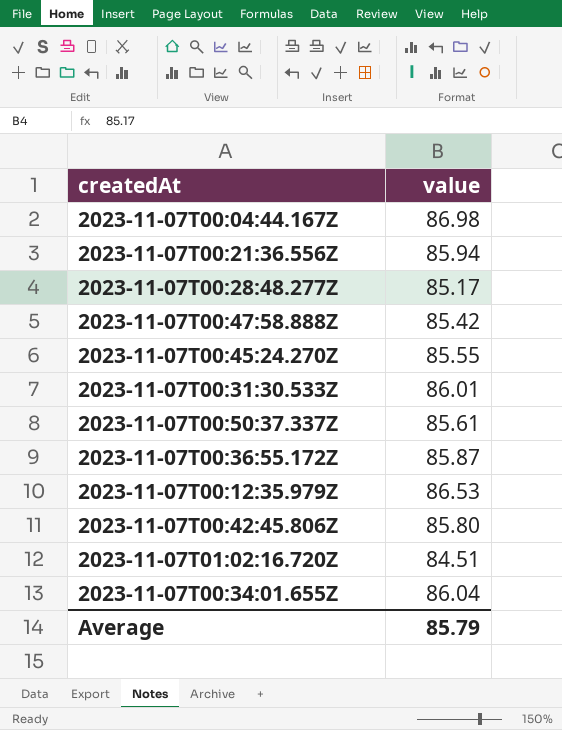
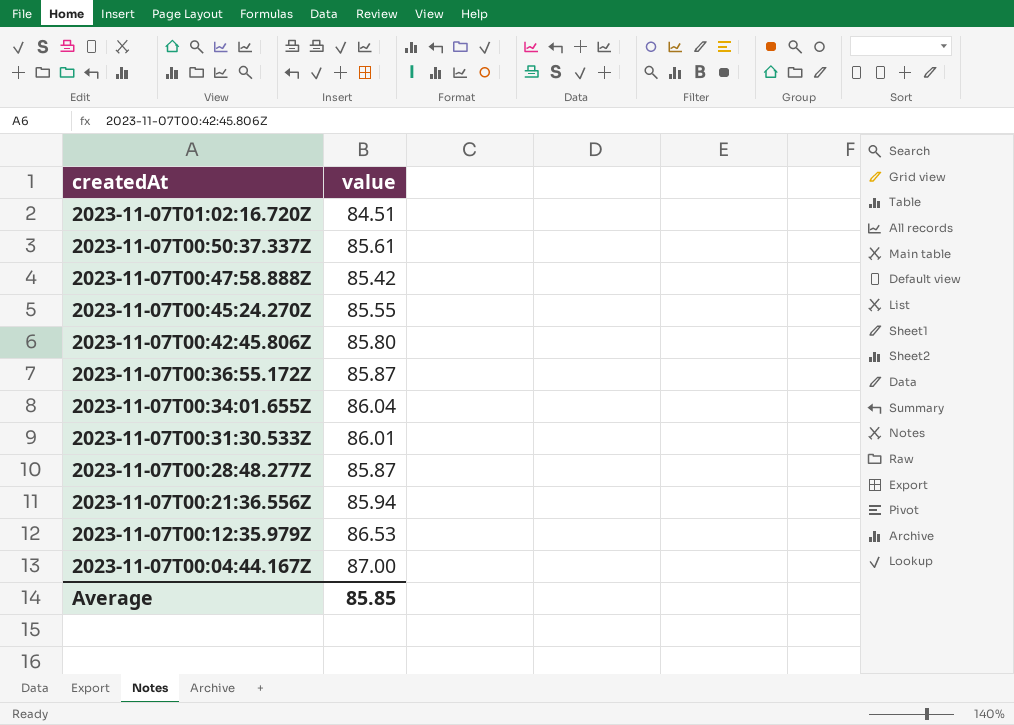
row order: none -> createdAt descending
2023-11-07T00:28:48.277Z | value: 85.17 -> 85.87
2023-11-07T00:04:44.167Z | value: 86.98 -> 87.00
Average | value: 85.79 -> 85.85

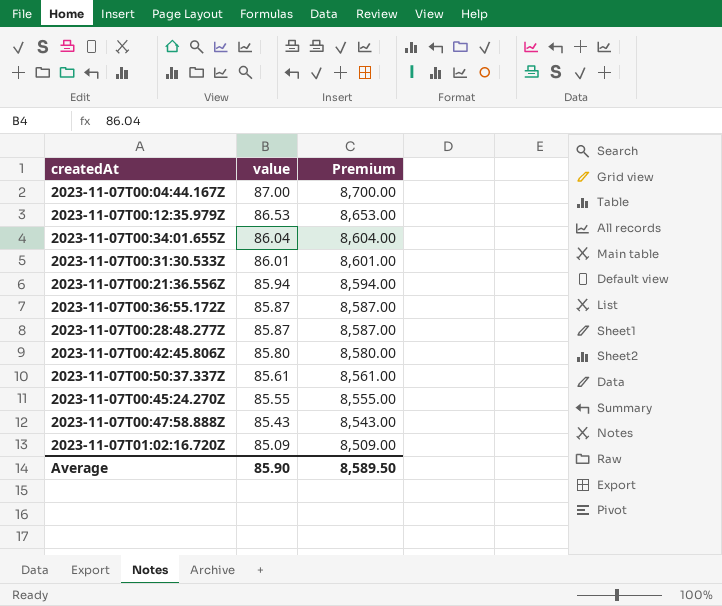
row order: createdAt descending -> value descending
column Premium | formula: none -> [value] * 100
2023-11-07T00:47:58.888Z | value: 85.42 -> 85.43
2023-11-07T01:02:16.720Z | value: 84.51 -> 85.09
Average | value: 85.85 -> 85.90

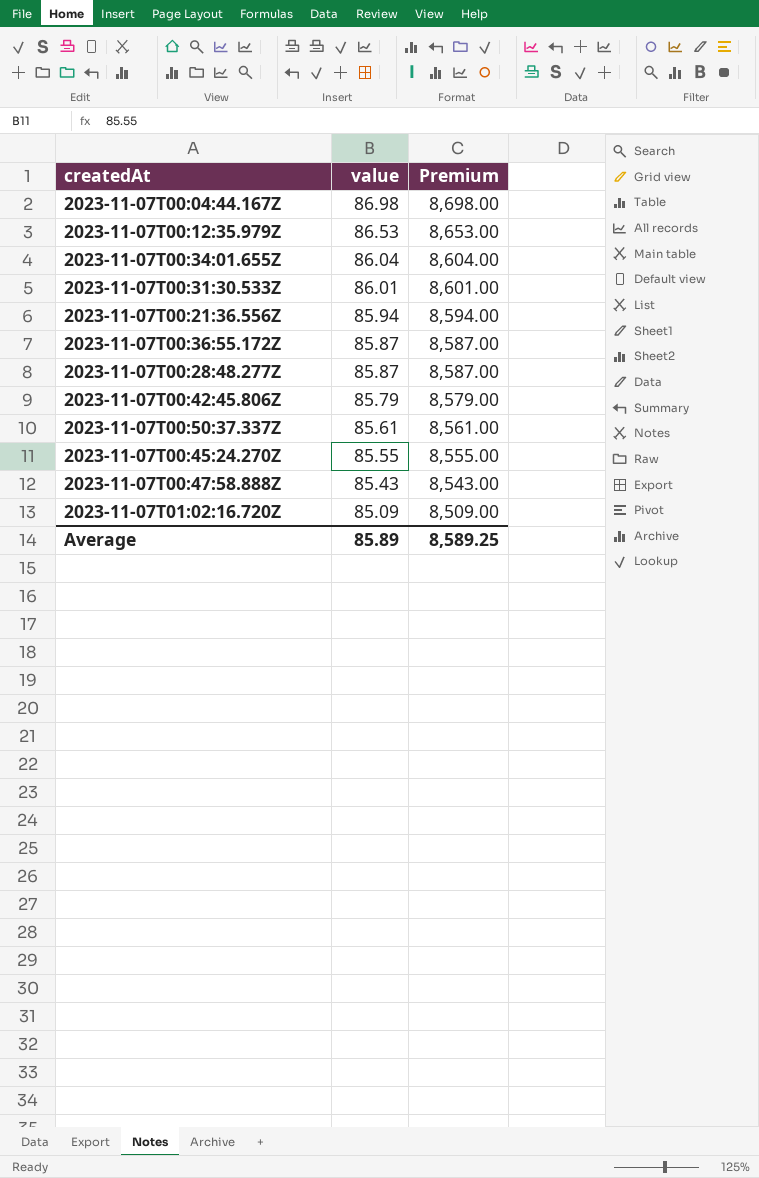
2023-11-07T00:04:44.167Z | value: 87.00 -> 86.98
2023-11-07T00:04:44.167Z | Premium: 8,700.00 -> 8,698.00
2023-11-07T00:42:45.806Z | value: 85.80 -> 85.79
2023-11-07T00:42:45.806Z | Premium: 8,580.00 -> 8,579.00
Average | value: 85.90 -> 85.89
Average | Premium: 8,589.50 -> 8,589.25

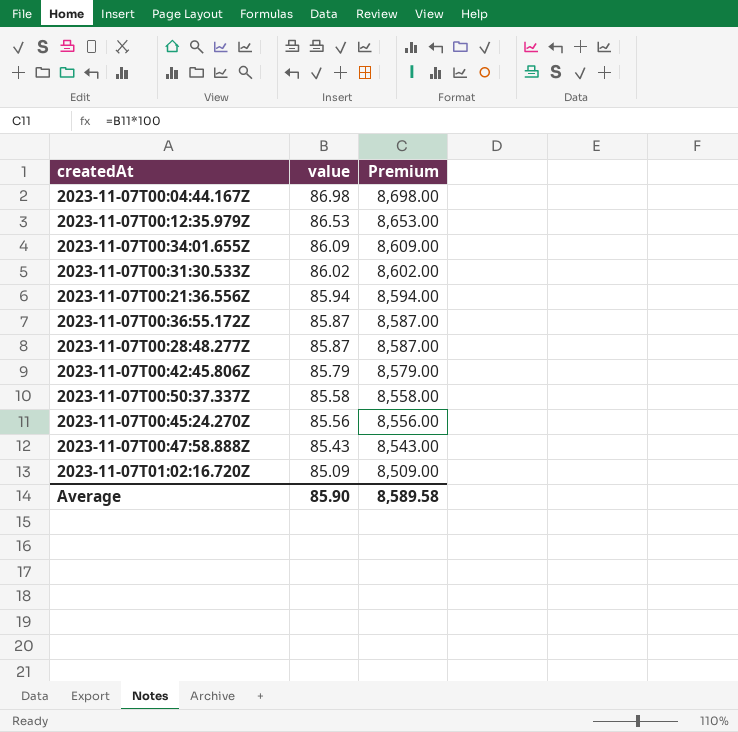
2023-11-07T00:34:01.655Z | value: 86.04 -> 86.09
2023-11-07T00:34:01.655Z | Premium: 8,604.00 -> 8,609.00
2023-11-07T00:31:30.533Z | value: 86.01 -> 86.02
2023-11-07T00:31:30.533Z | Premium: 8,601.00 -> 8,602.00
2023-11-07T00:50:37.337Z | value: 85.61 -> 85.58
2023-11-07T00:50:37.337Z | Premium: 8,561.00 -> 8,558.00
2023-11-07T00:45:24.270Z | value: 85.55 -> 85.56
2023-11-07T00:45:24.270Z | Premium: 8,555.00 -> 8,556.00
Average | value: 85.89 -> 85.90
Average | Premium: 8,589.25 -> 8,589.58

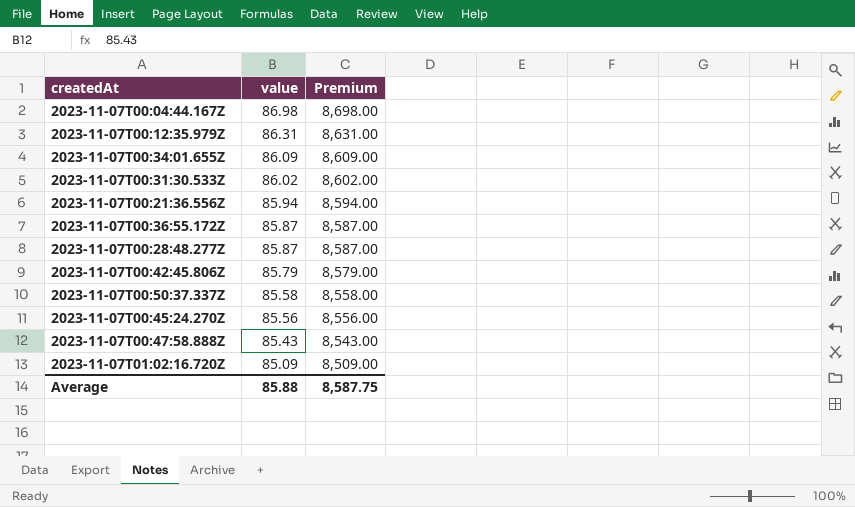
2023-11-07T00:12:35.979Z | value: 86.53 -> 86.31
2023-11-07T00:12:35.979Z | Premium: 8,653.00 -> 8,631.00
Average | value: 85.90 -> 85.88
Average | Premium: 8,589.58 -> 8,587.75

